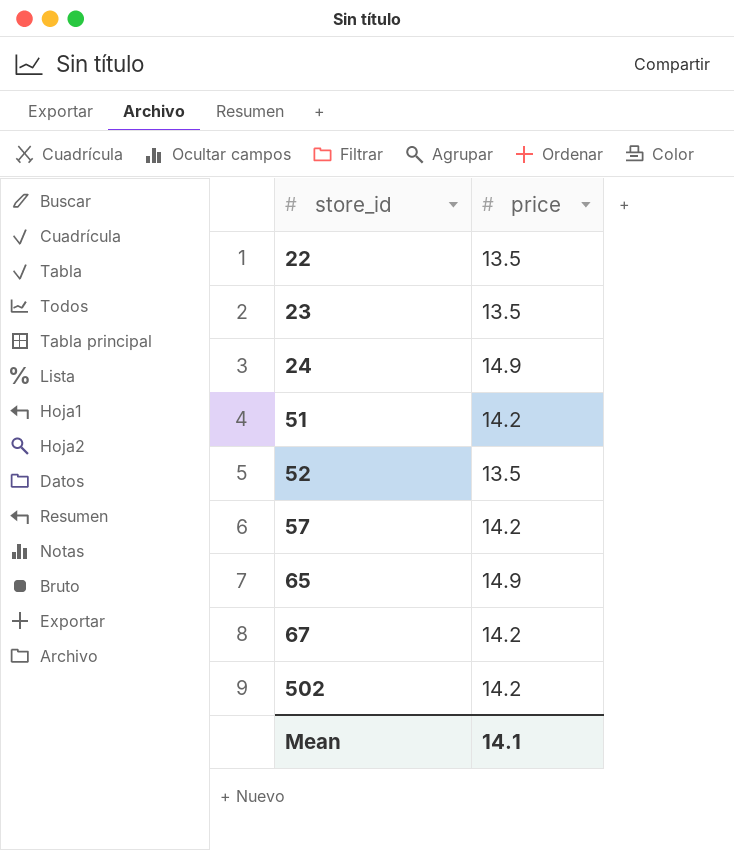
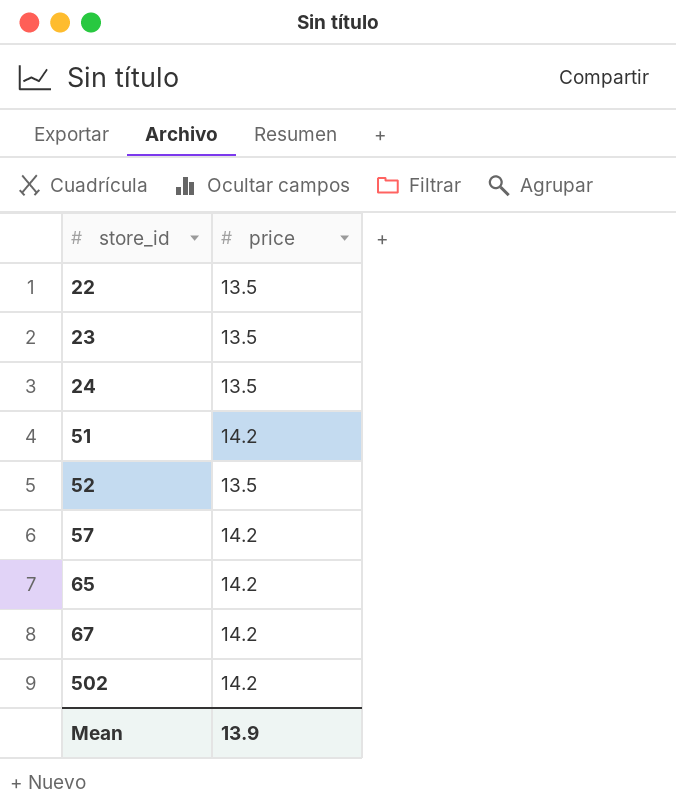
24 | price: 14.9 -> 13.5
65 | price: 14.9 -> 14.2
Mean | price: 14.1 -> 13.9

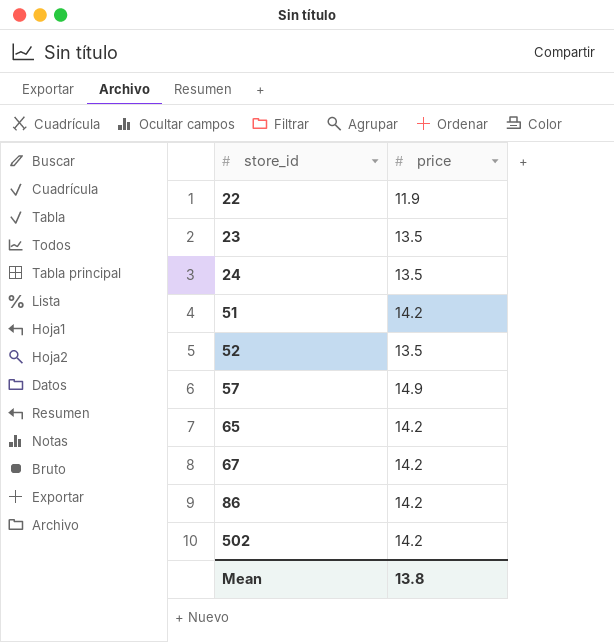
22 | price: 13.5 -> 11.9
57 | price: 14.2 -> 14.9
row 86: none -> 14.2
Mean | price: 13.9 -> 13.8

